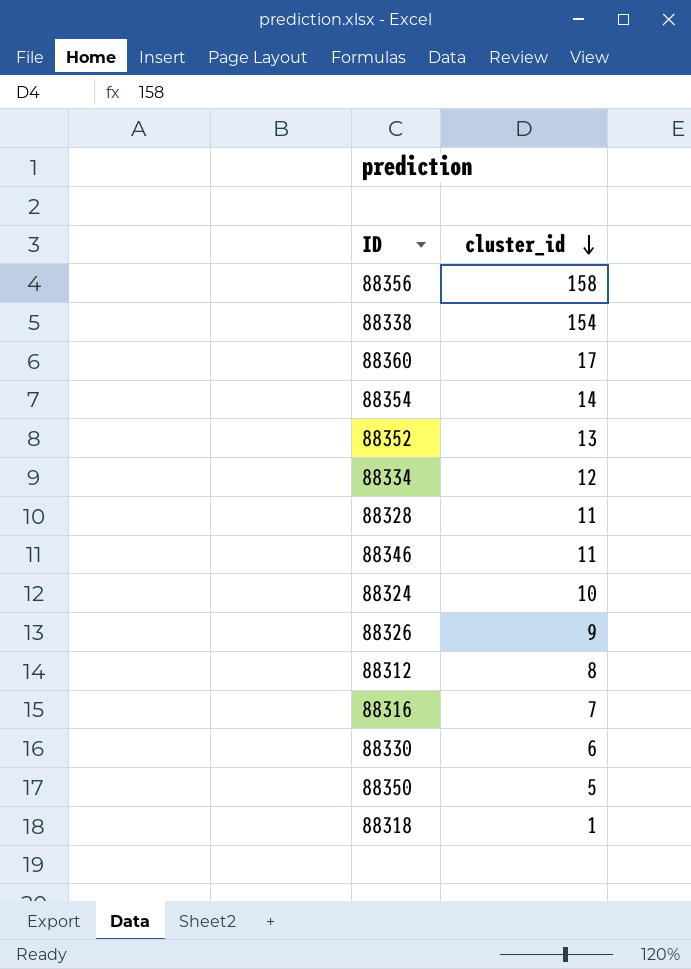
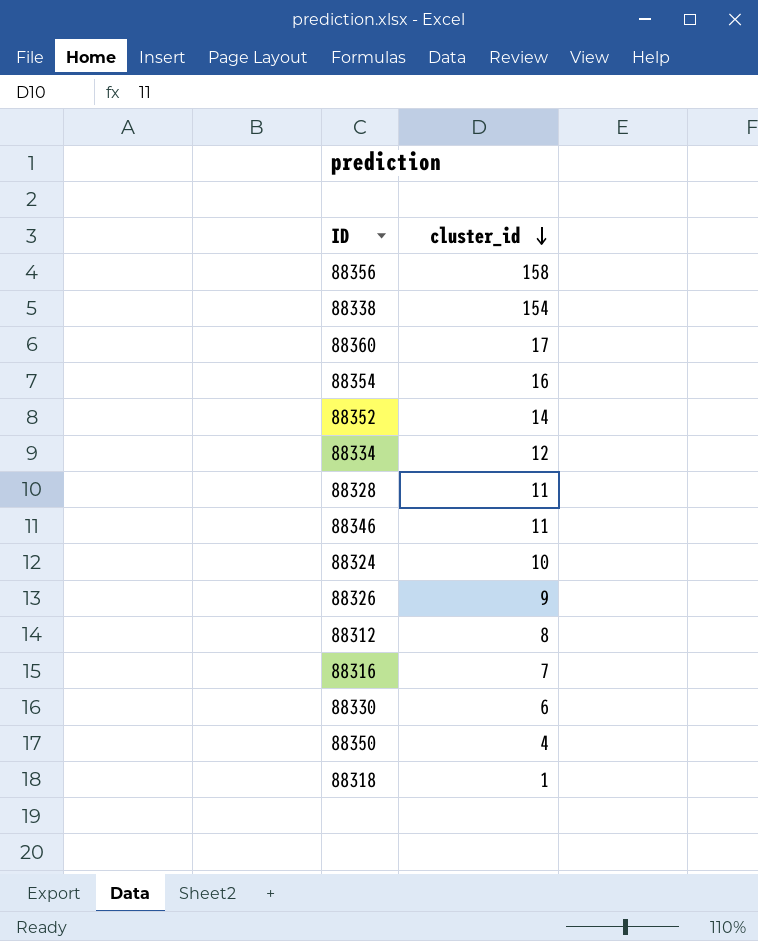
88354 | cluster_id: 14 -> 16
88352 | cluster_id: 13 -> 14
88350 | cluster_id: 5 -> 4

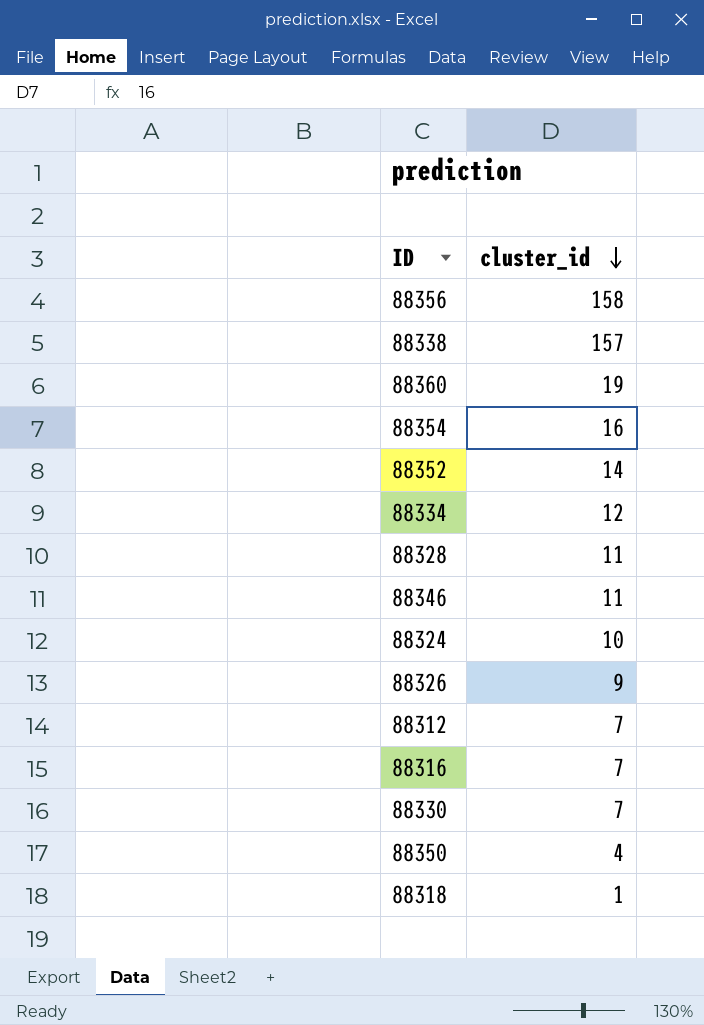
88338 | cluster_id: 154 -> 157
88360 | cluster_id: 17 -> 19
88312 | cluster_id: 8 -> 7
88330 | cluster_id: 6 -> 7

